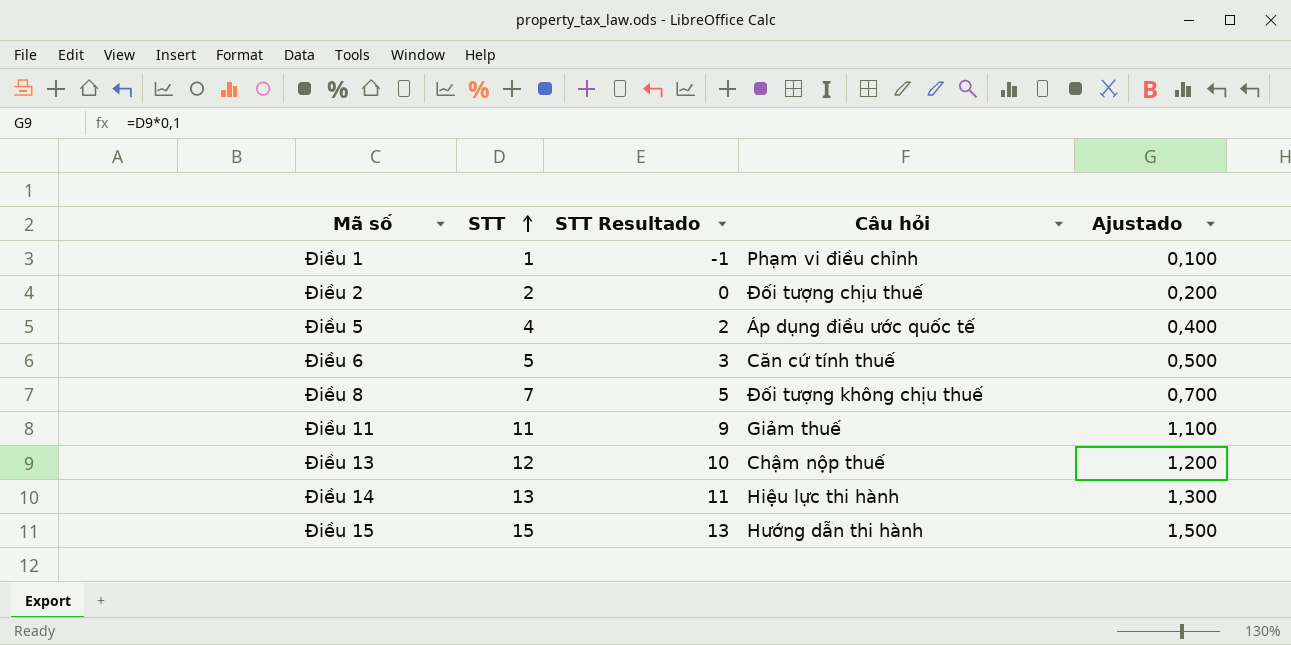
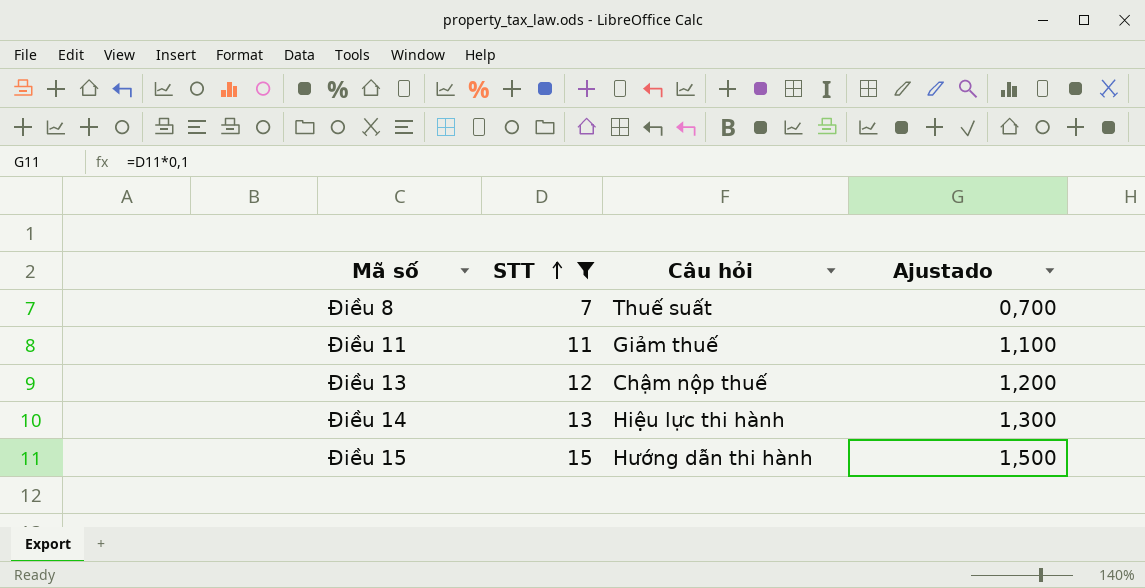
filter: none -> STT >= 7
column STT Resultado | formula: [STT] - 2 -> none
Điều 8 | Câu hỏi: Đối tượng không chịu thuế -> Thuế suất

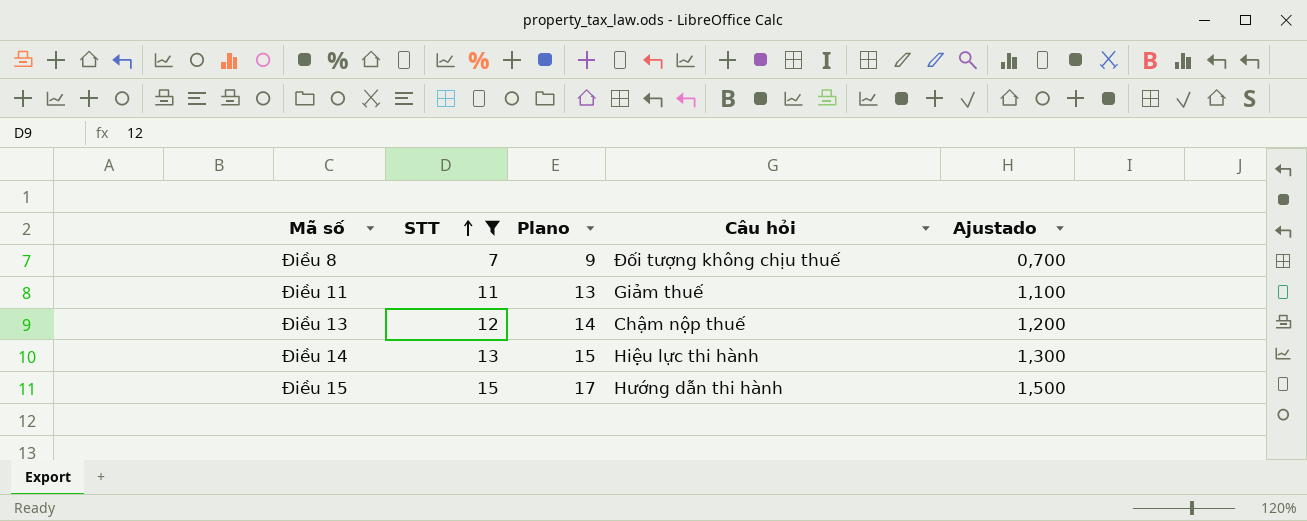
column Plano | formula: none -> [STT] + 2
Điều 8 | Câu hỏi: Thuế suất -> Đối tượng không chịu thuế

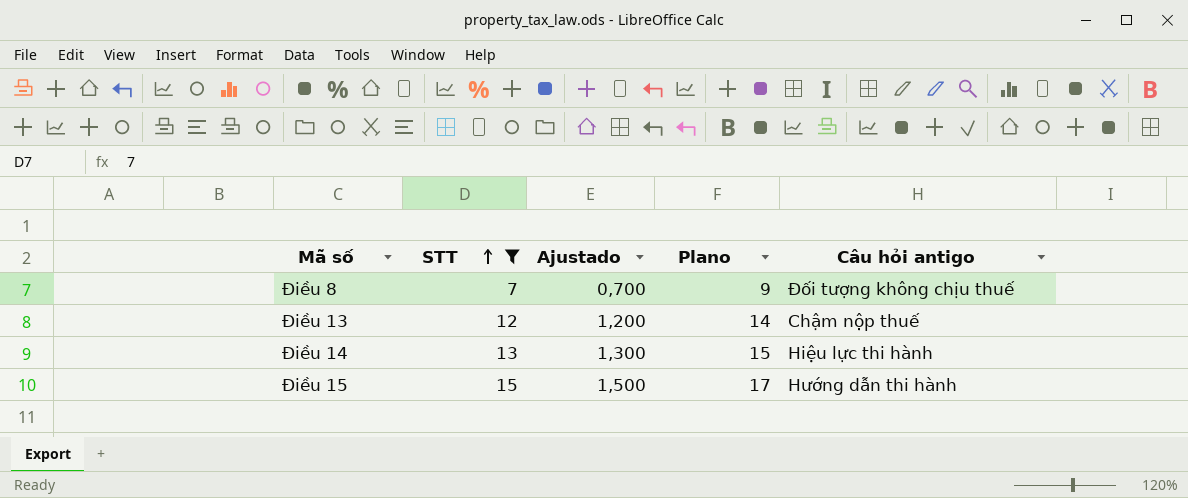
column Ajustado | position: 5 -> 3
column name: Câu hỏi -> Câu hỏi antigo
row Điều 11: 11 | 13 | Giảm thuế | 1,100 -> none

